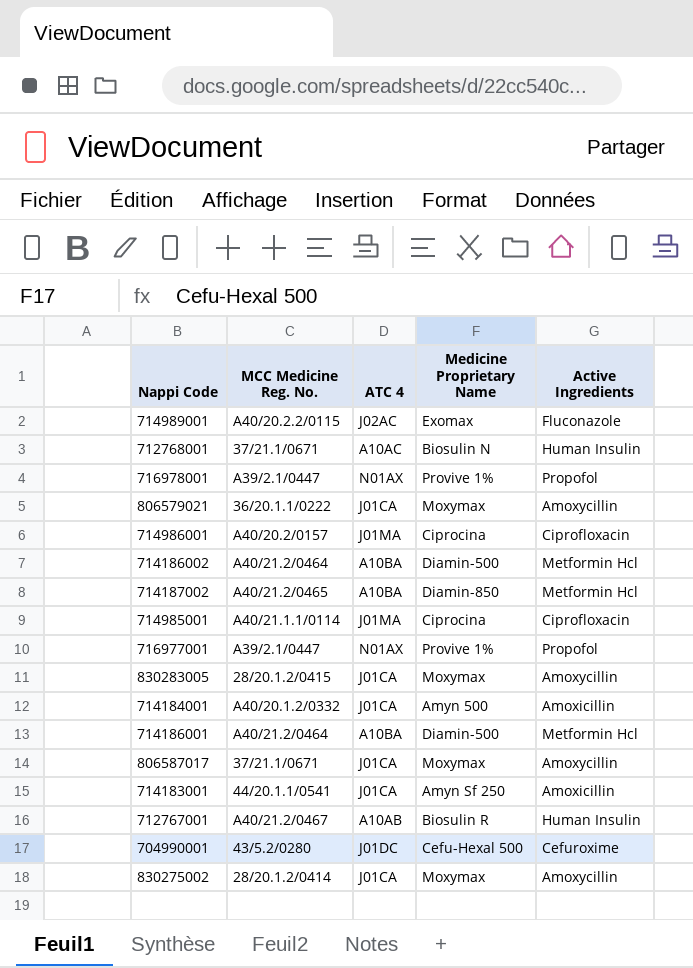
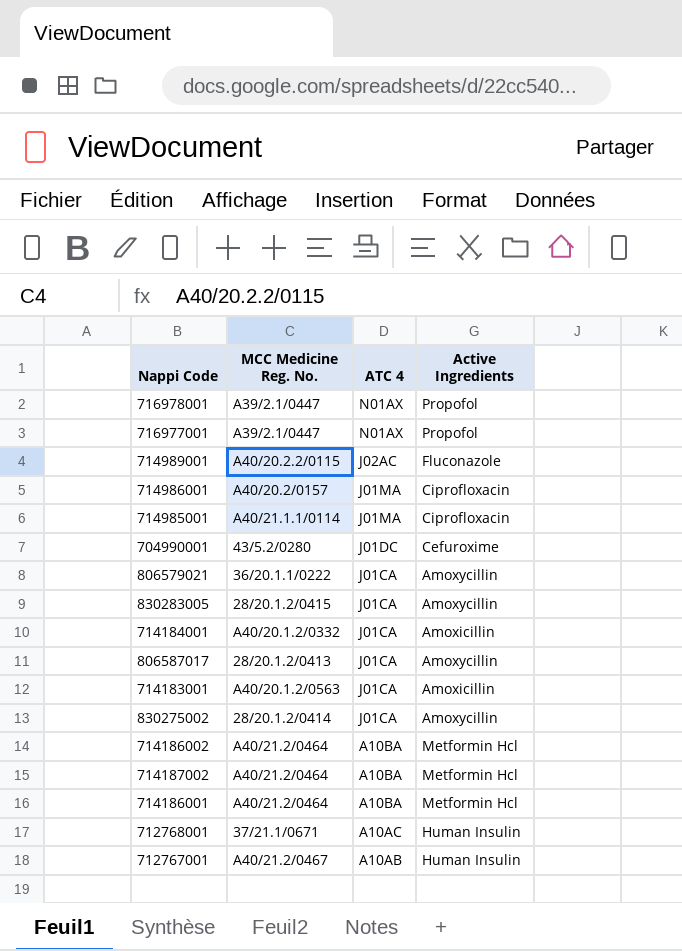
row order: none -> ATC 4 descending
column Medicine Proprietary Name | position: 4 -> none
806587017 | MCC Medicine Reg. No.: 37/21.1/0671 -> 28/20.1.2/0413
714183001 | MCC Medicine Reg. No.: 44/20.1.1/0541 -> A40/20.1.2/0563
714187002 | MCC Medicine Reg. No.: A40/21.2/0465 -> A40/21.2/0464

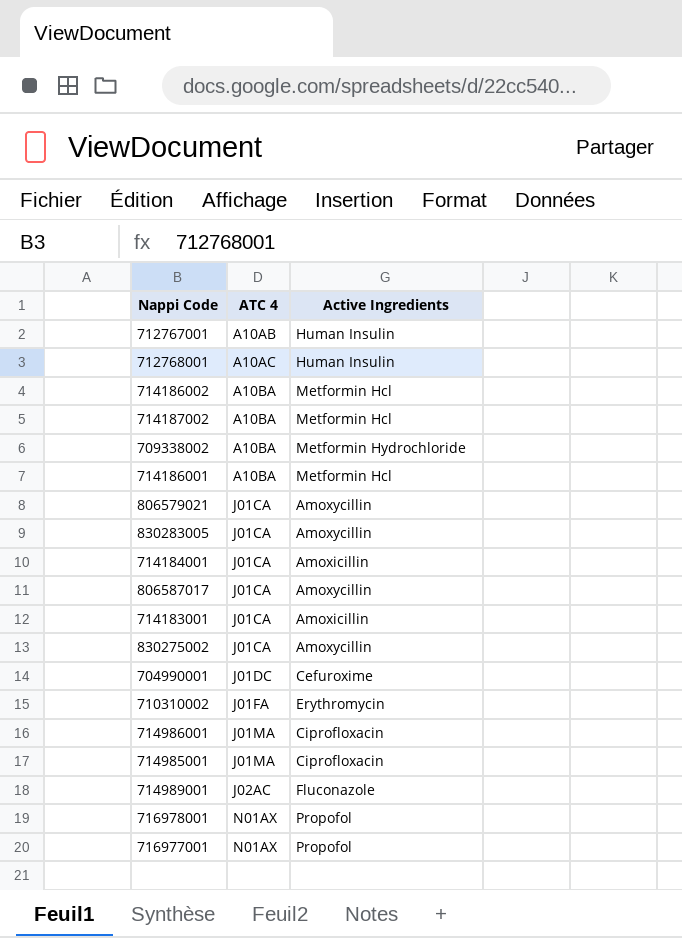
row order: ATC 4 descending -> ATC 4 ascending
column MCC Medicine Reg. No. | position: 2 -> none
row 709338002: none -> A10BA | Metformin Hydrochloride
row 710310002: none -> J01FA | Erythromycin

